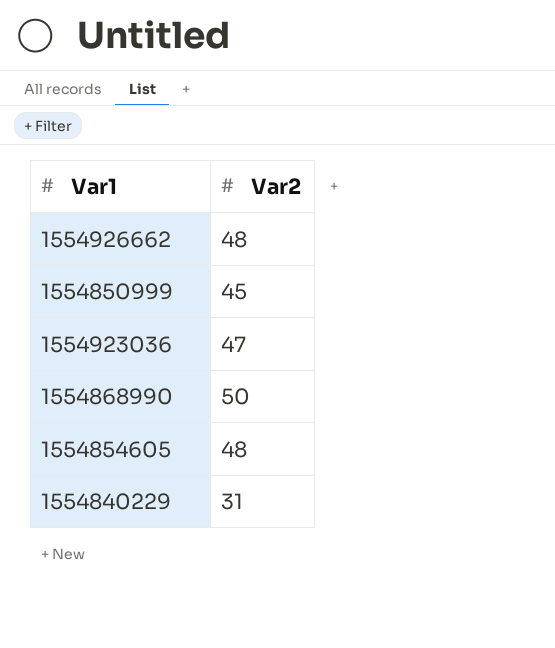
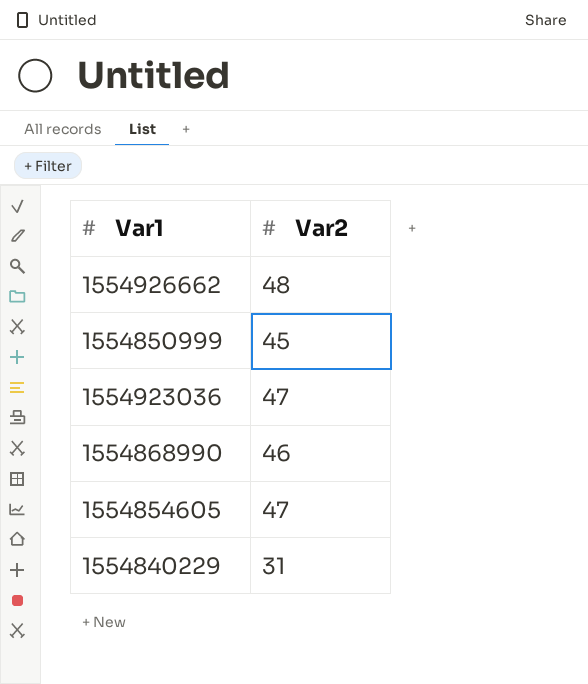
1554868990 | Var2: 50 -> 46
1554854605 | Var2: 48 -> 47

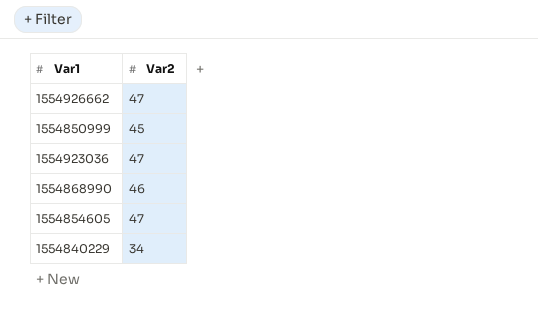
1554926662 | Var2: 48 -> 47
1554840229 | Var2: 31 -> 34

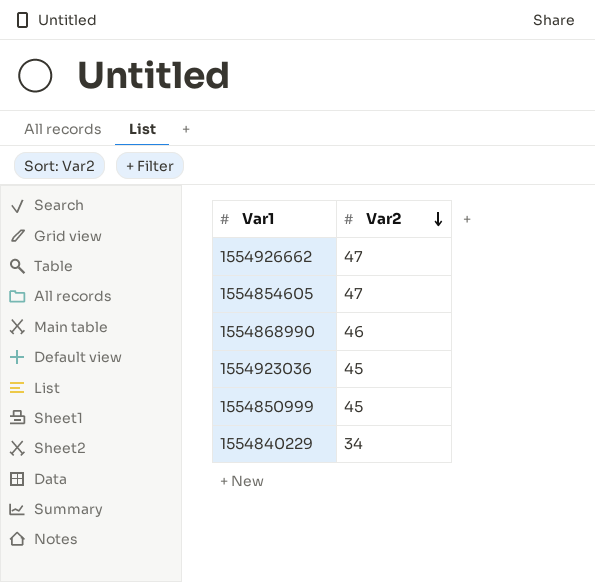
row order: none -> Var2 descending
1554923036 | Var2: 47 -> 45

